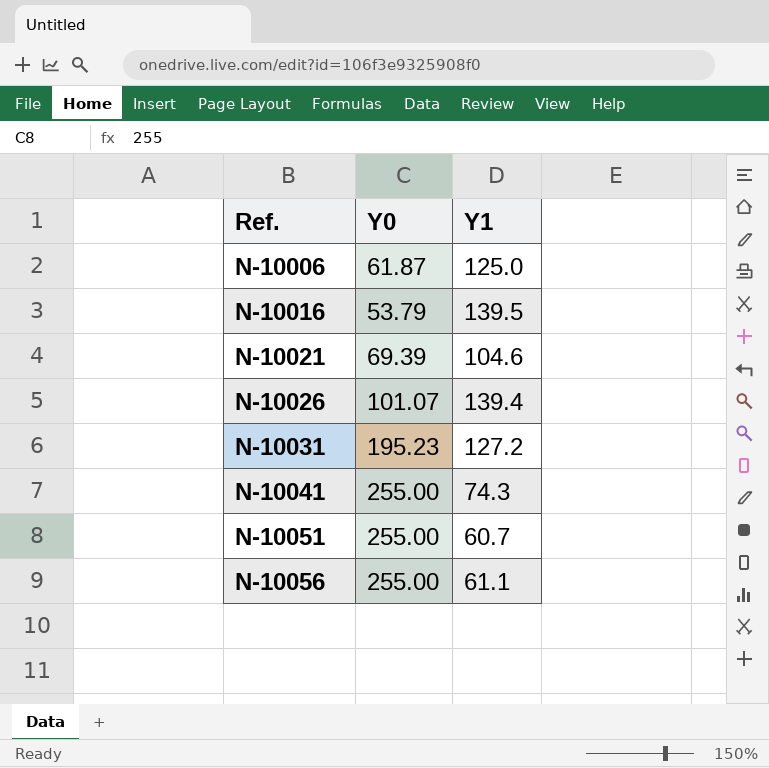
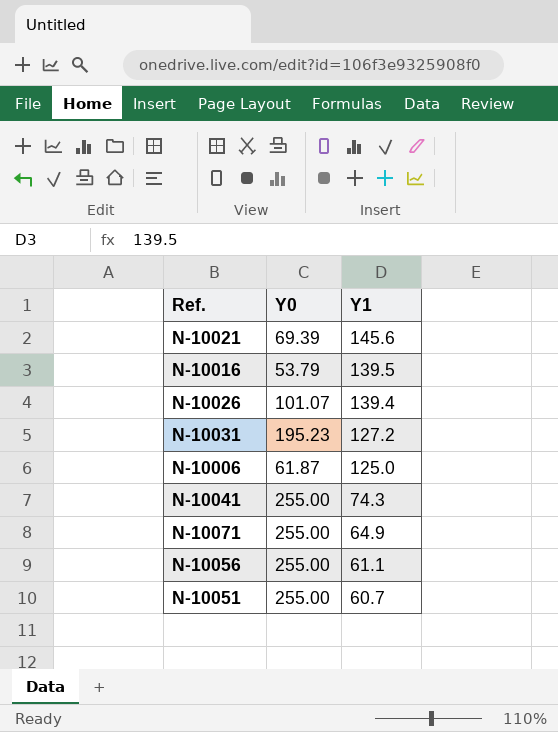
row order: Ref. ascending -> Y1 descending
N-10021 | Y1: 104.6 -> 145.6
row N-10071: none -> 255.00 | 64.9

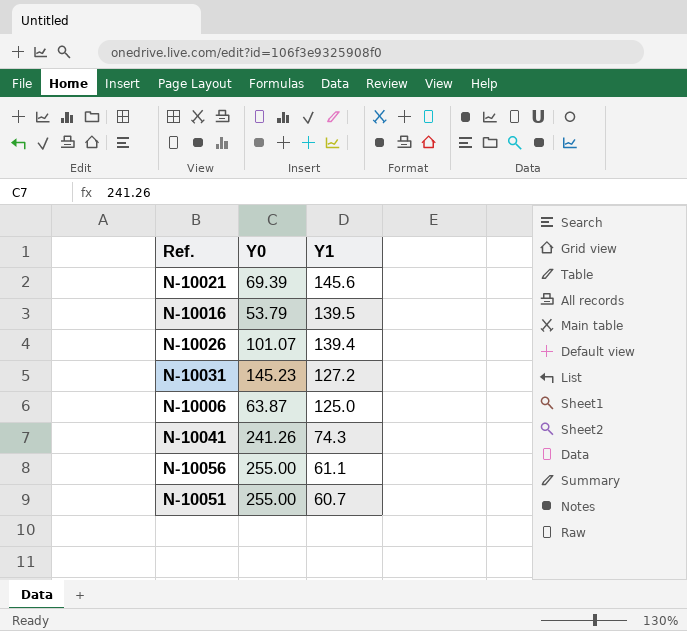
row N-10071: 255.00 | 64.9 -> none
N-10031 | Y0: 195.23 -> 145.23
N-10006 | Y0: 61.87 -> 63.87
N-10041 | Y0: 255.00 -> 241.26

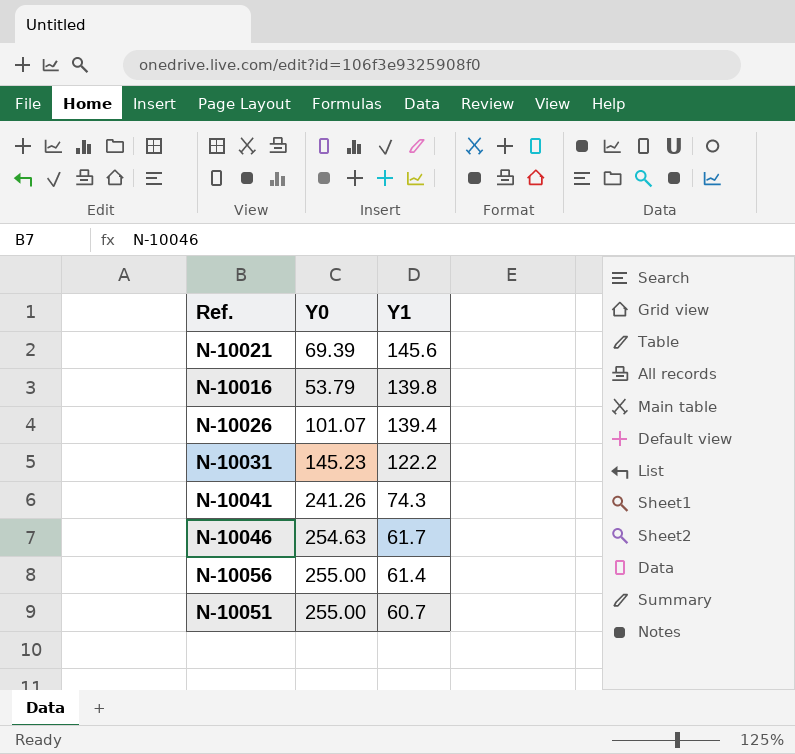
row N-10006: 63.87 | 125.0 -> none
N-10016 | Y1: 139.5 -> 139.8
N-10031 | Y1: 127.2 -> 122.2
row N-10046: none -> 254.63 | 61.7
N-10056 | Y1: 61.1 -> 61.4

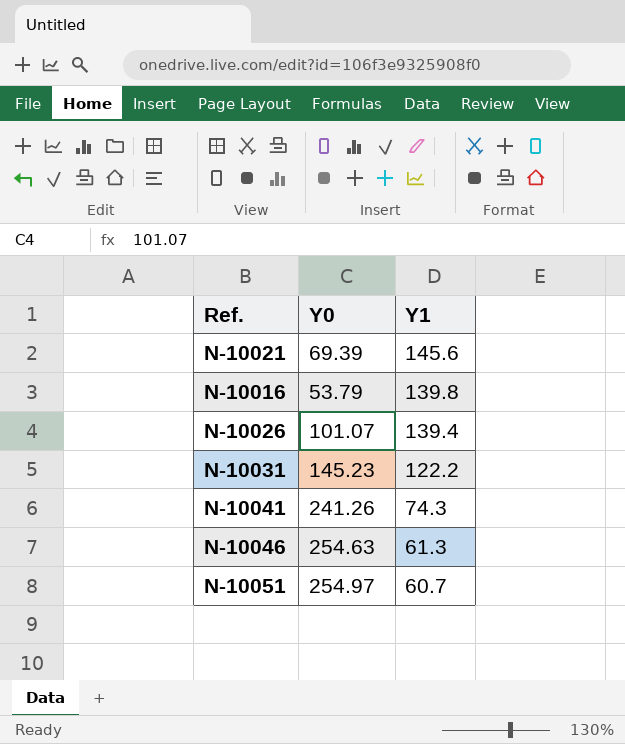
row N-10056: 255.00 | 61.4 -> none
N-10046 | Y1: 61.7 -> 61.3
N-10051 | Y0: 255.00 -> 254.97

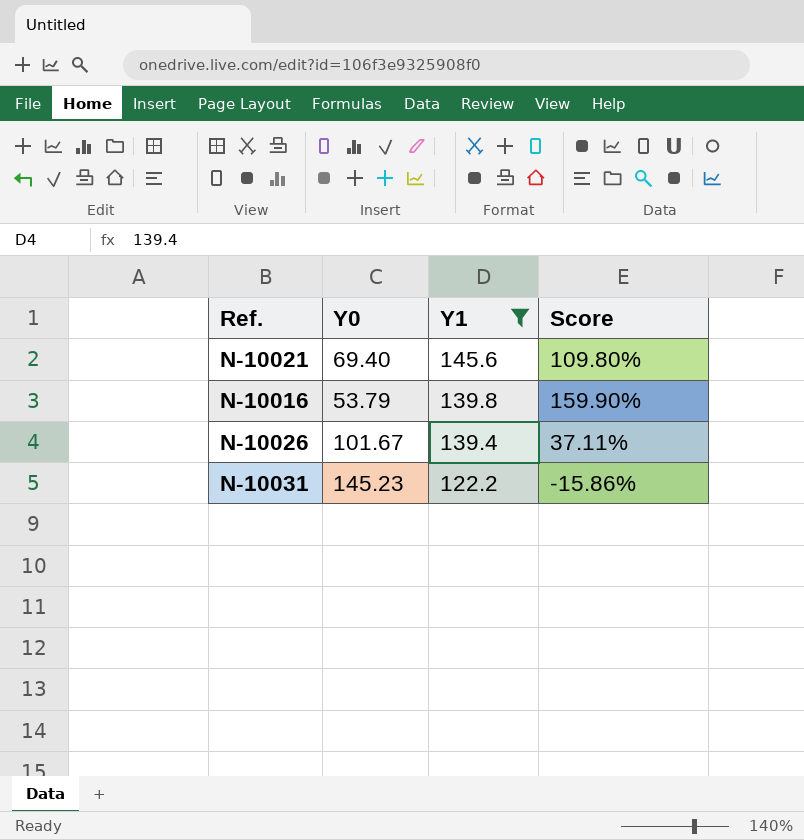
filter: none -> Y1 >= 122.2
column Score | formula: none -> ([Y1] - [Y0]) / [Y0]
N-10021 | Y0: 69.39 -> 69.40
N-10026 | Y0: 101.07 -> 101.67

